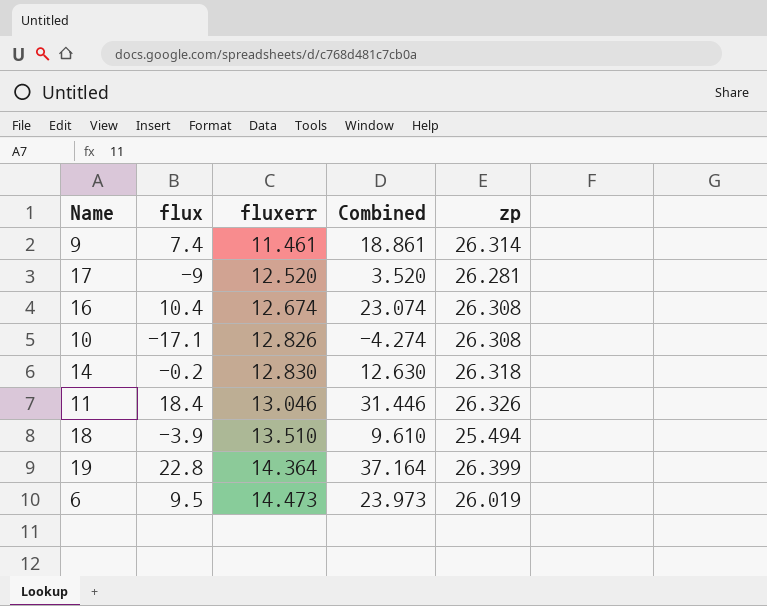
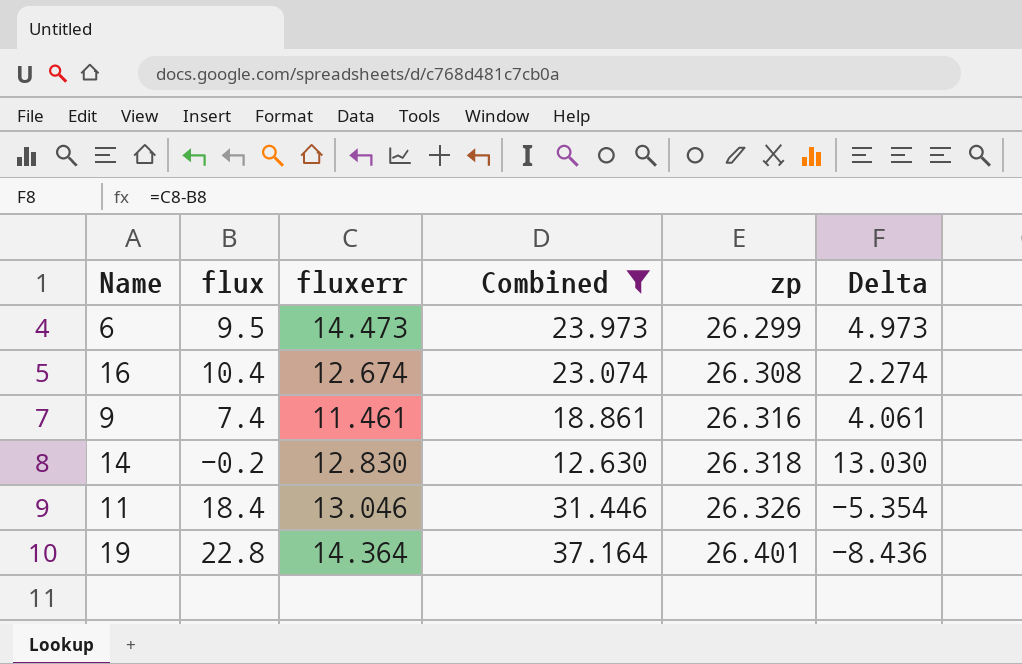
filter: none -> Combined >= 12.630
row order: fluxerr ascending -> zp ascending
column Delta | formula: none -> [fluxerr] - [flux]
6 | zp: 26.019 -> 26.299
9 | zp: 26.314 -> 26.316
19 | zp: 26.399 -> 26.401

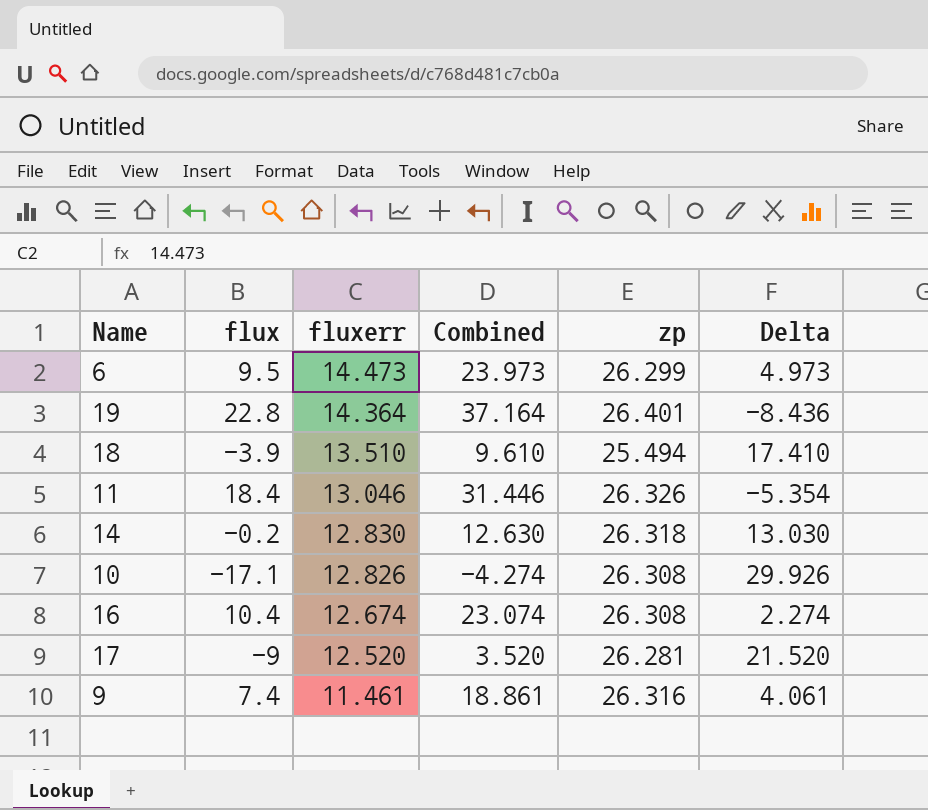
filter: Combined >= 12.630 -> none
row order: zp ascending -> fluxerr descending

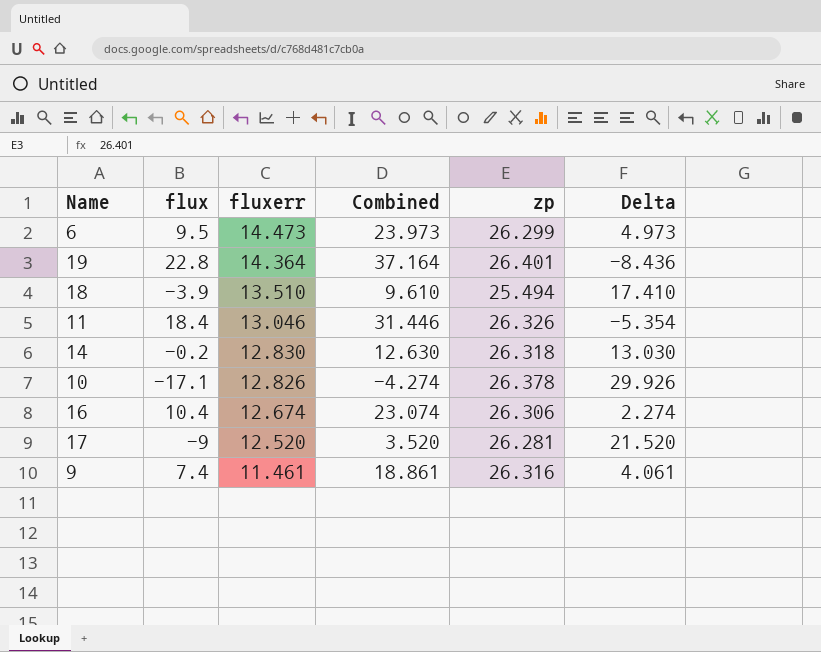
10 | zp: 26.308 -> 26.378
16 | zp: 26.308 -> 26.306

